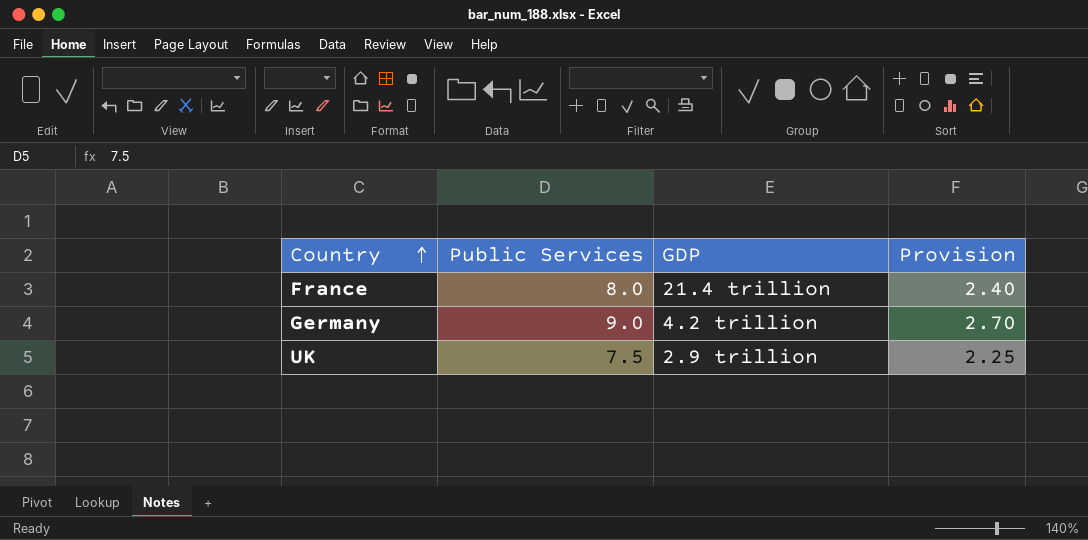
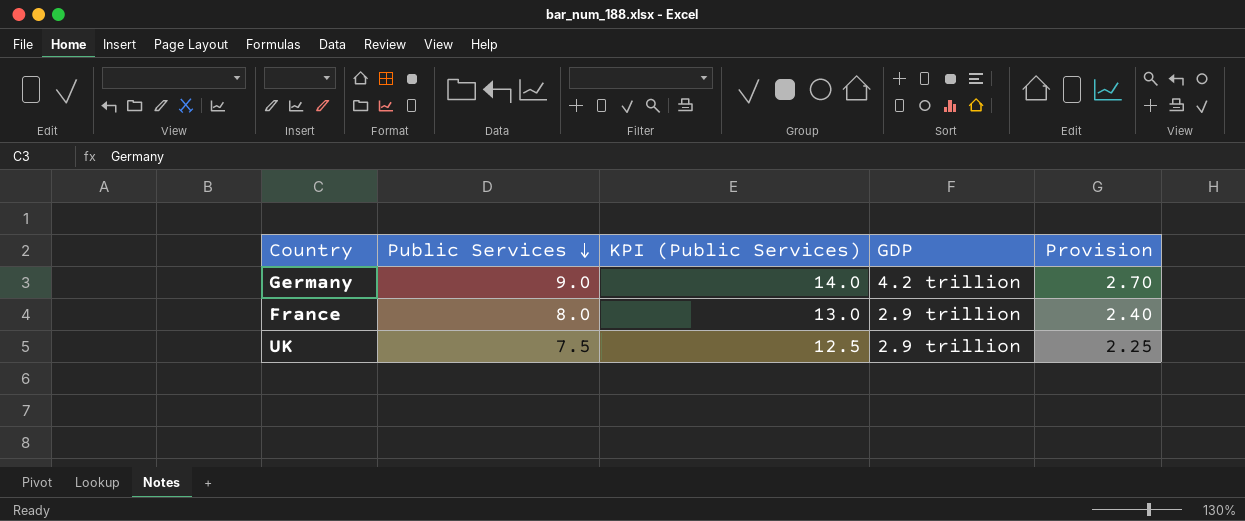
row order: Country ascending -> Public Services descending
column KPI (Public Services) | formula: none -> [Public Services] + 5
France | GDP: 21.4 trillion -> 2.9 trillion

